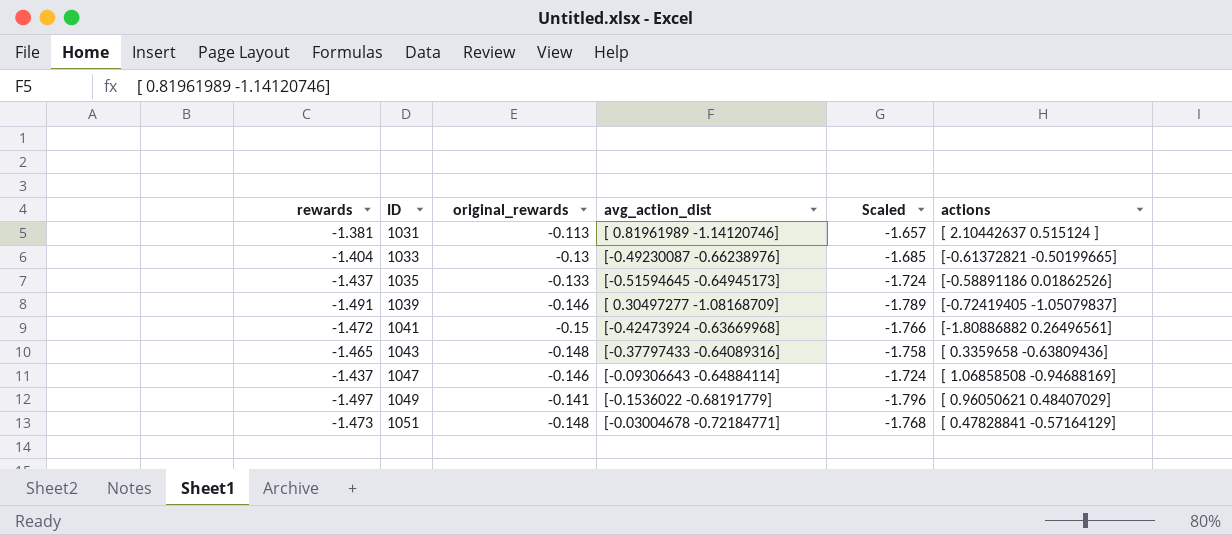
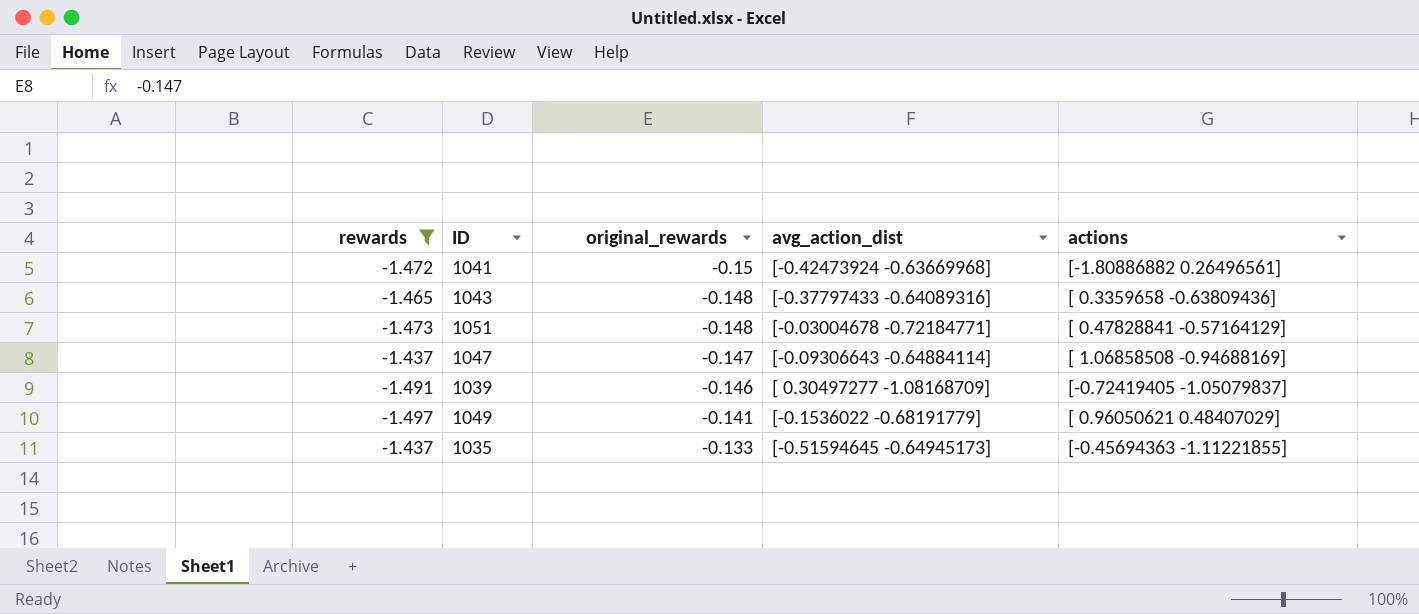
filter: none -> rewards <= -1.437
row order: ID ascending -> original_rewards ascending
column Scaled | formula: [rewards] * 1.2 -> none
1047 | original_rewards: -0.146 -> -0.147
1035 | actions: [-0.58891186 0.01862526] -> [-0.45694363 -1.11221855]

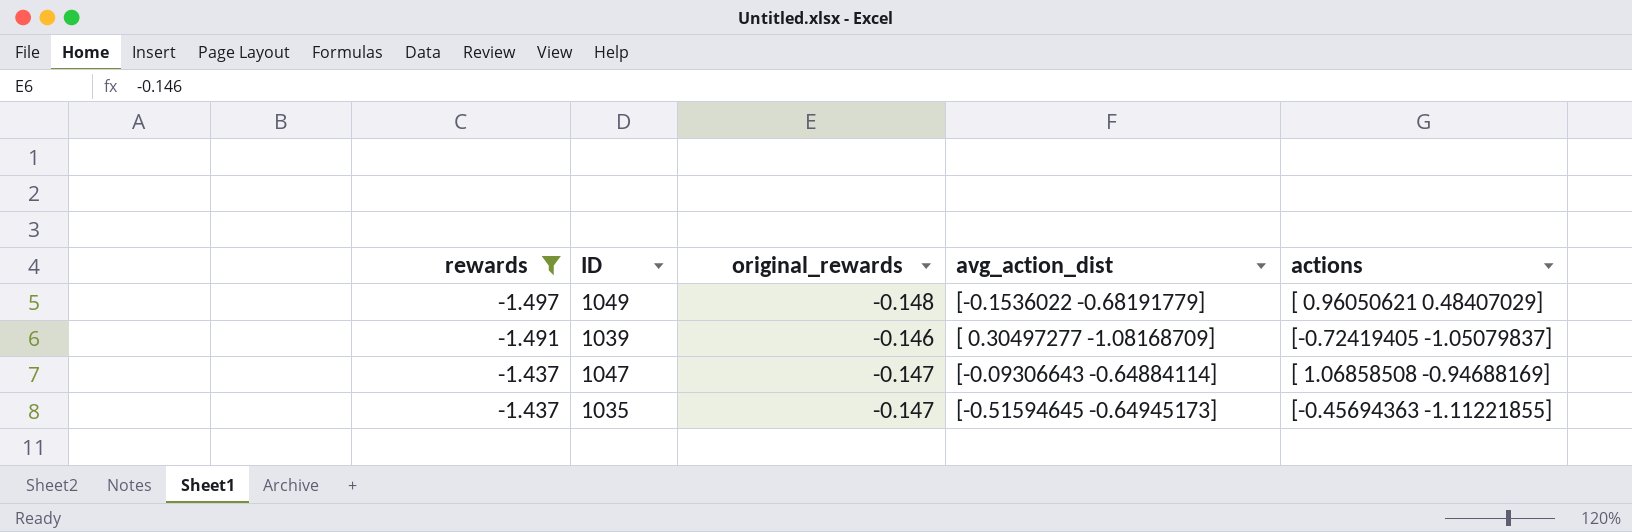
row order: original_rewards ascending -> rewards ascending
row 1041: -1.472 | -0.15 | [-0.42473924 -0.63669968] | [-1.80886882 0.26496561] -> none
row 1043: -1.465 | -0.148 | [-0.37797433 -0.64089316] | [ 0.3359658 -0.63809436] -> none
row 1051: -1.473 | -0.148 | [-0.03004678 -0.72184771] | [ 0.47828841 -0.57164129] -> none
1049 | original_rewards: -0.141 -> -0.148
1035 | original_rewards: -0.133 -> -0.147

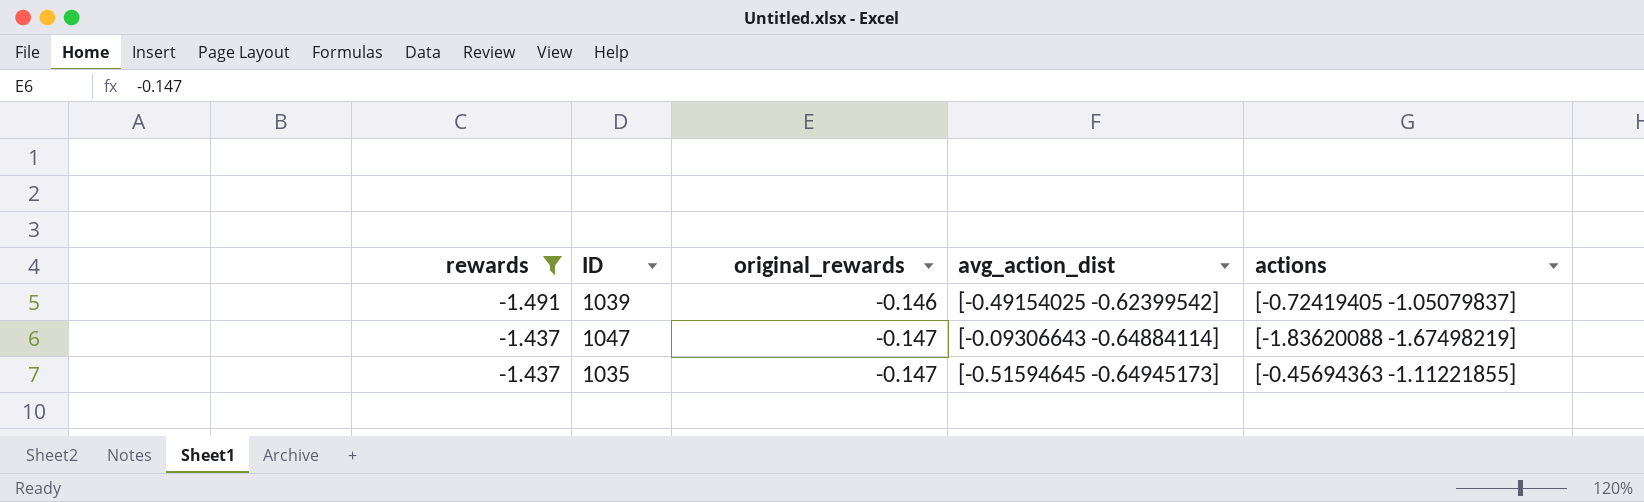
row 1049: -1.497 | -0.148 | [-0.1536022 -0.68191779] | [ 0.96050621 0.48407029] -> none
1039 | avg_action_dist: [ 0.30497277 -1.08168709] -> [-0.49154025 -0.62399542]
1047 | actions: [ 1.06858508 -0.94688169] -> [-1.83620088 -1.67498219]

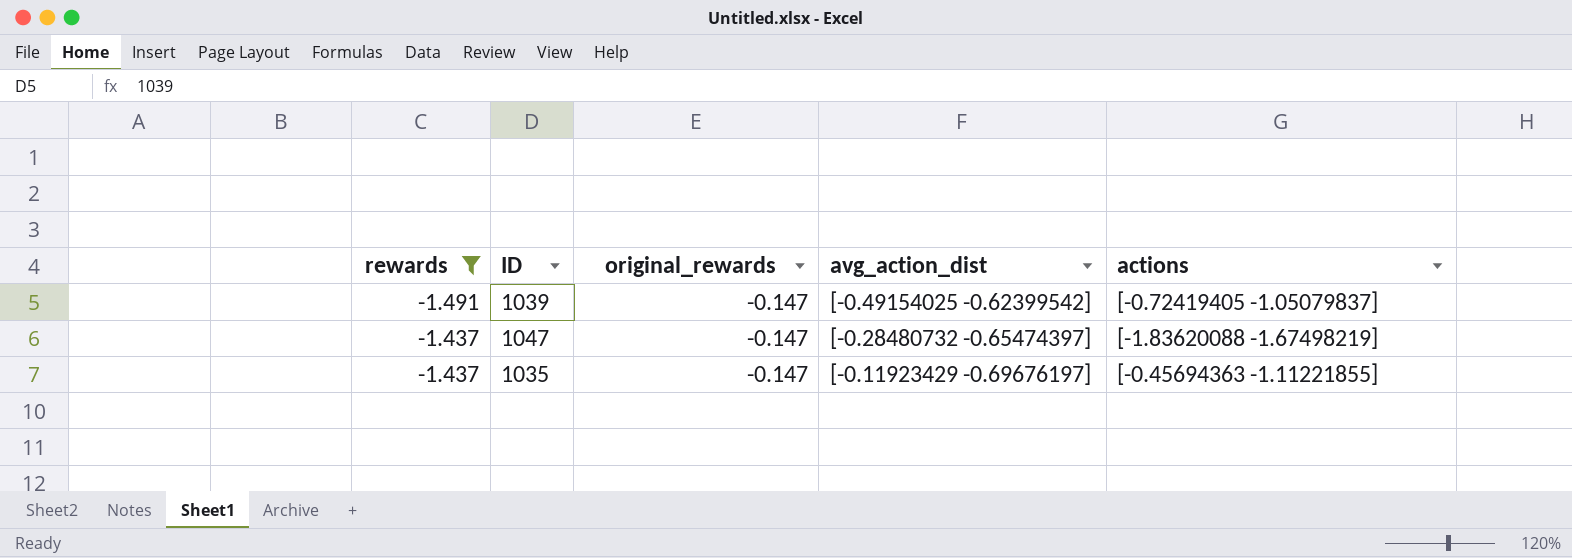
1039 | original_rewards: -0.146 -> -0.147
1047 | avg_action_dist: [-0.09306643 -0.64884114] -> [-0.28480732 -0.65474397]
1035 | avg_action_dist: [-0.51594645 -0.64945173] -> [-0.11923429 -0.69676197]

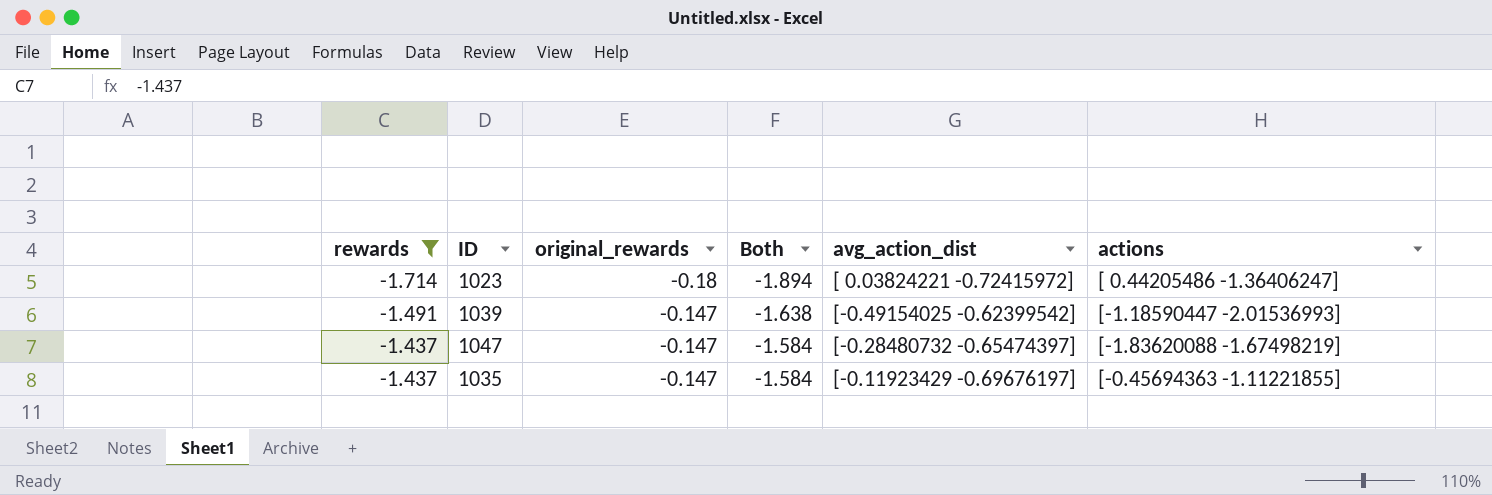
column Both | formula: none -> [rewards] + [original_rewards]
row 1023: none -> -1.714 | -0.18 | -1.894 | [ 0.03824221 -0.72415972] | [ 0.44205486 -1.36406247]
1039 | actions: [-0.72419405 -1.05079837] -> [-1.18590447 -2.01536993]

